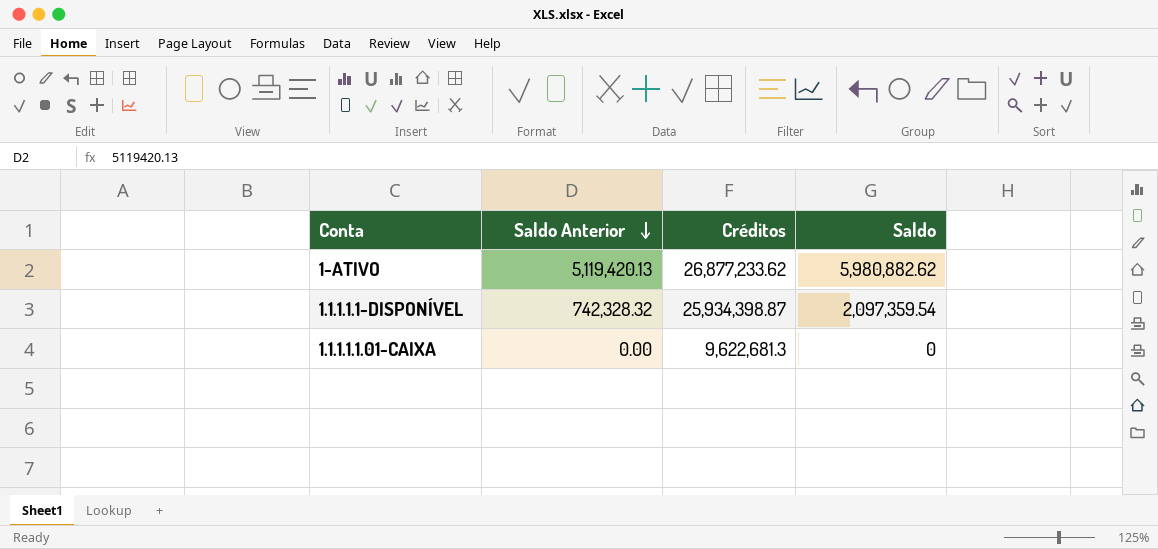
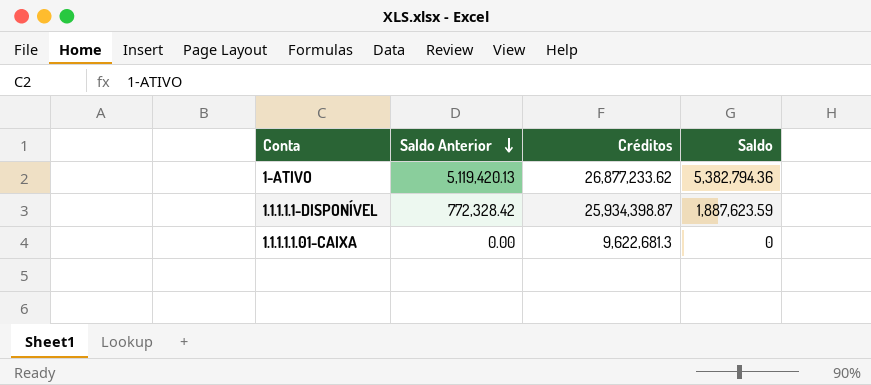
1-ATIVO | Saldo: 5,980,882.62 -> 5,382,794.36
1.1.1.1.1-DISPONÍVEL | Saldo Anterior: 742,328.32 -> 772,328.42
1.1.1.1.1-DISPONÍVEL | Saldo: 2,097,359.54 -> 1,887,623.59

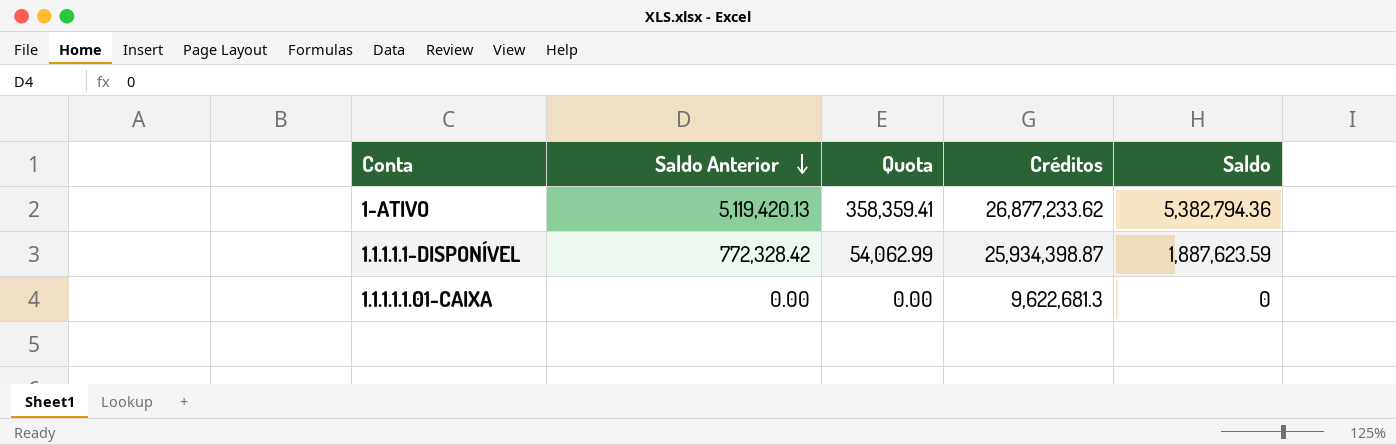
column Quota | formula: none -> [Saldo Anterior] * 0.07

